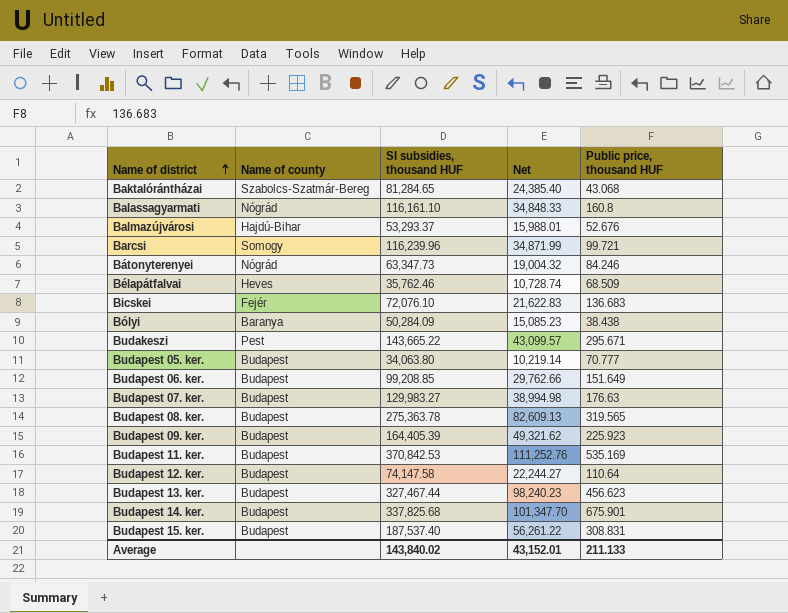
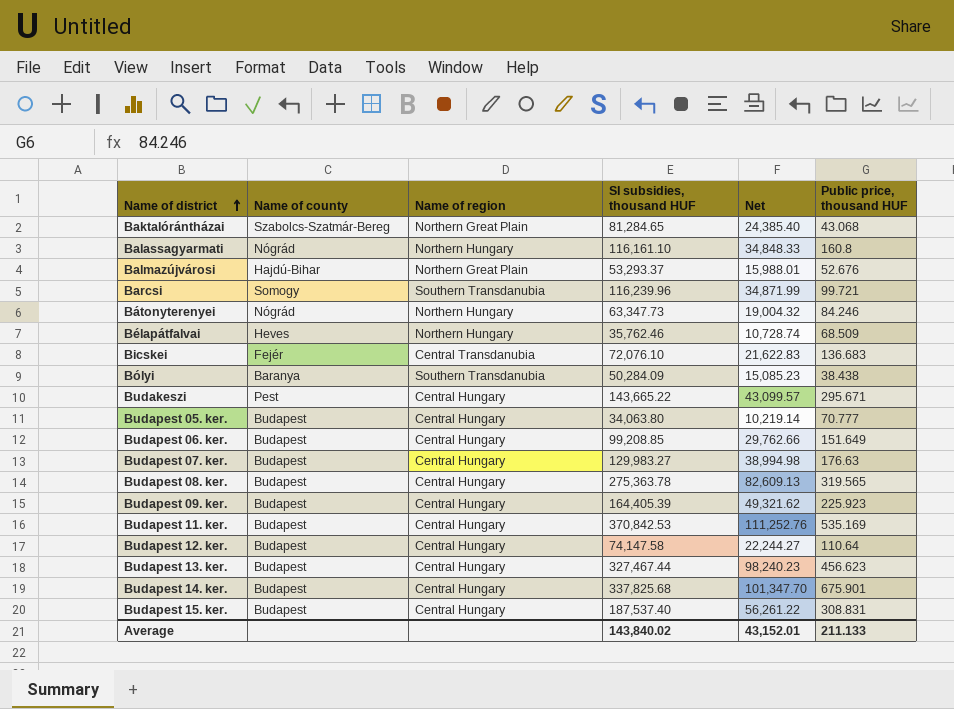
column Name of region | position: none -> 3

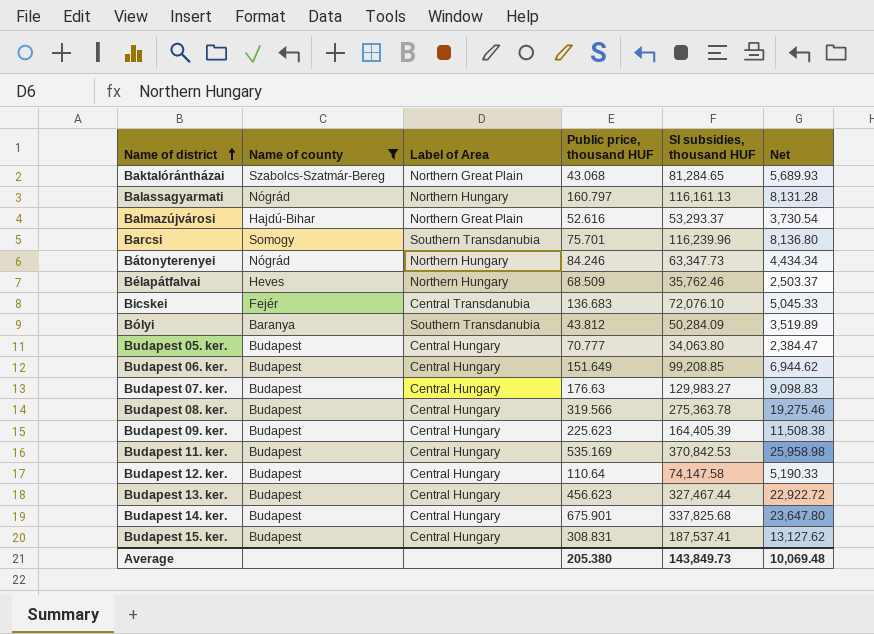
filter: none -> Name of county != Pest
column name: Name of region -> Label of Area
column Public price, thousand HUF | position: 6 -> 4
column Net | formula: [SI subsidies, thousand HUF] * 0.3 -> [SI subsidies, thousand HUF] * 0.07
Balassagyarmati | Public price, thousand HUF: 160.8 -> 160.797
Balassagyarmati | SI subsidies, thousand HUF: 116,161.10 -> 116,161.13
Balmazújvárosi | Public price, thousand HUF: 52.676 -> 52.616
Barcsi | Public price, thousand HUF: 99.721 -> 75.701
Bólyi | Public price, thousand HUF: 38.438 -> 43.812
Budapest 08. ker. | Public price, thousand HUF: 319.565 -> 319.566
Budapest 09. ker. | Public price, thousand HUF: 225.923 -> 225.623
Budapest 15. ker. | SI subsidies, thousand HUF: 187,537.40 -> 187,537.41
Average | Public price, thousand HUF: 211.133 -> 205.380
Average | SI subsidies, thousand HUF: 143,840.02 -> 143,849.73
Average | Net: 43,152.01 -> 10,069.48

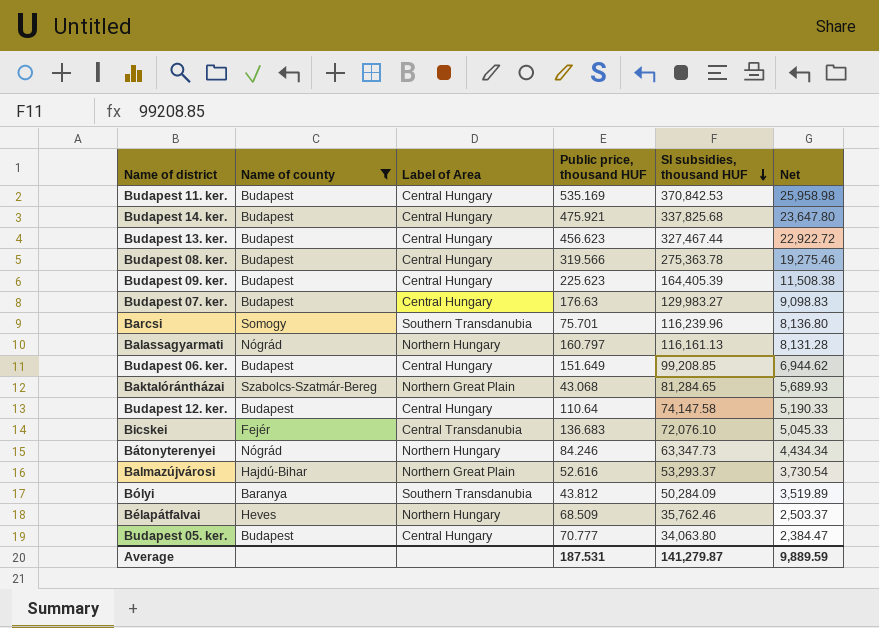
row order: Name of district ascending -> SI subsidies, thousand HUF descending
row Budapest 15. ker.: Budapest | Central Hungary | 308.831 | 187,537.41 | 13,127.62 -> none
Budapest 14. ker. | Public price, thousand HUF: 675.901 -> 475.921
Average | Public price, thousand HUF: 205.380 -> 187.531
Average | SI subsidies, thousand HUF: 143,849.73 -> 141,279.87
Average | Net: 10,069.48 -> 9,889.59

